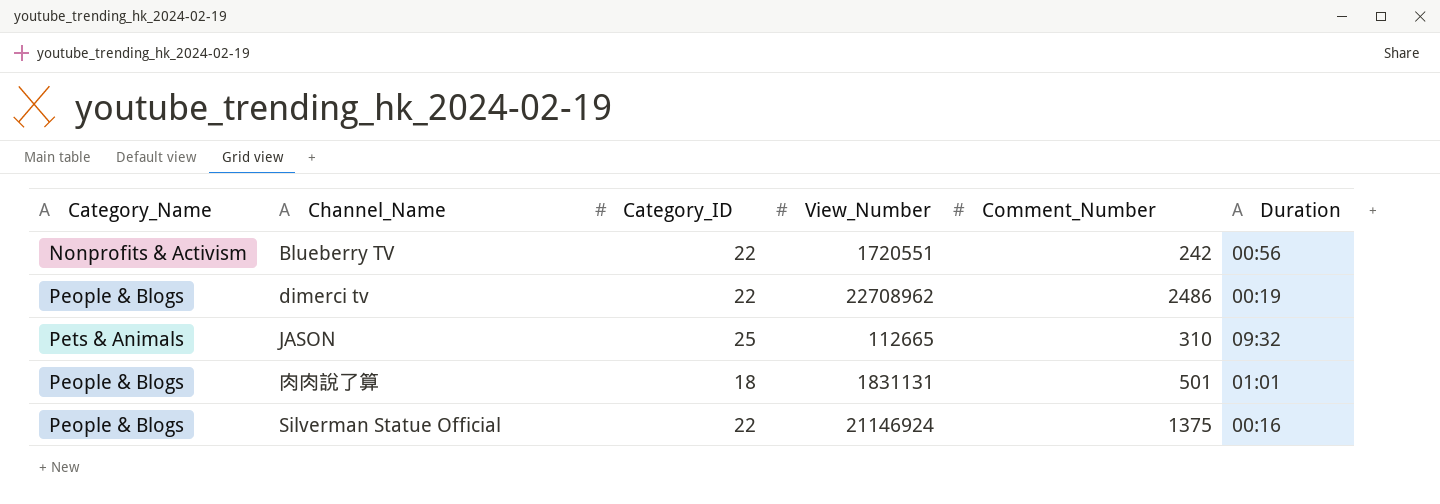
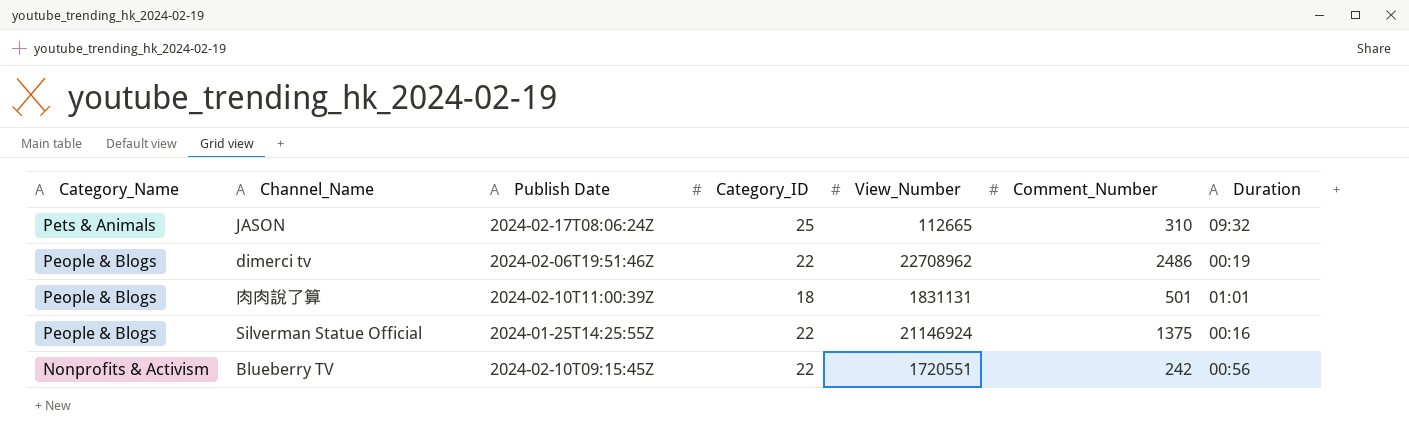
row order: none -> Category_Name descending
column Publish Date | position: none -> 3

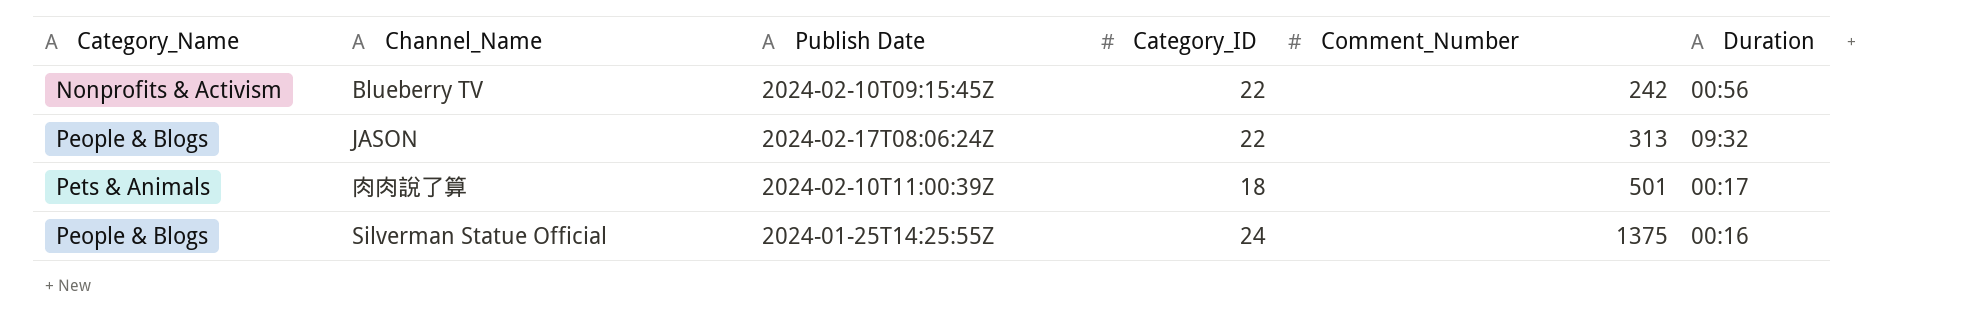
row order: Category_Name descending -> Comment_Number ascending
column View_Number | position: 5 -> none
row dimerci tv: People & Blogs | 2024-02-06T19:51:46Z | 22 | 22708962 | 2486 | 00:19 -> none
JASON | Category_Name: Pets & Animals -> People & Blogs
JASON | Category_ID: 25 -> 22
JASON | Comment_Number: 310 -> 313
肉肉說了算 | Category_Name: People & Blogs -> Pets & Animals
肉肉說了算 | Duration: 01:01 -> 00:17
Silverman Statue Official | Category_ID: 22 -> 24

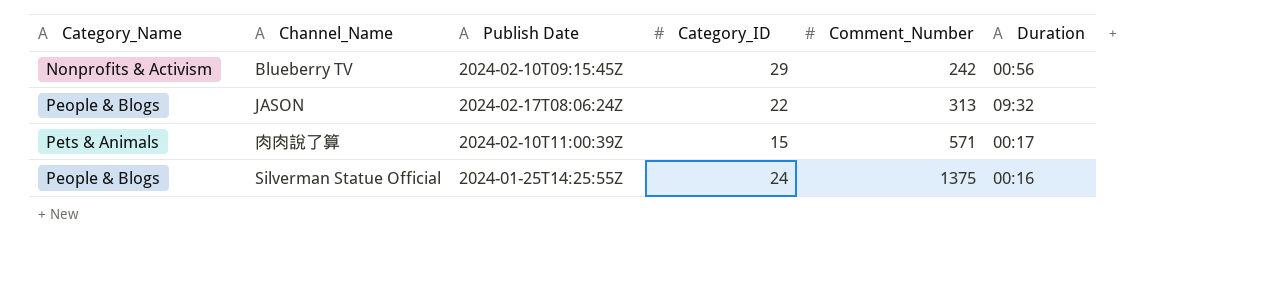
Blueberry TV | Category_ID: 22 -> 29
肉肉說了算 | Category_ID: 18 -> 15
肉肉說了算 | Comment_Number: 501 -> 571

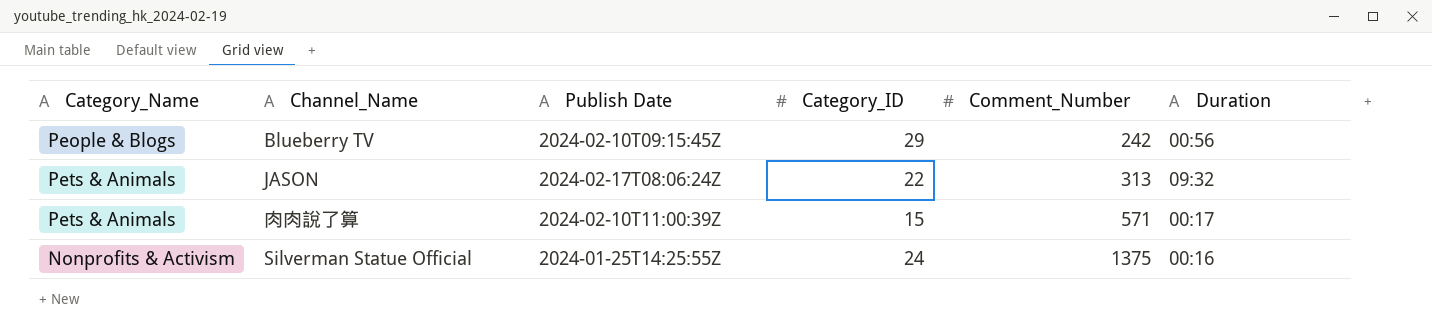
Blueberry TV | Category_Name: Nonprofits & Activism -> People & Blogs
JASON | Category_Name: People & Blogs -> Pets & Animals
Silverman Statue Official | Category_Name: People & Blogs -> Nonprofits & Activism

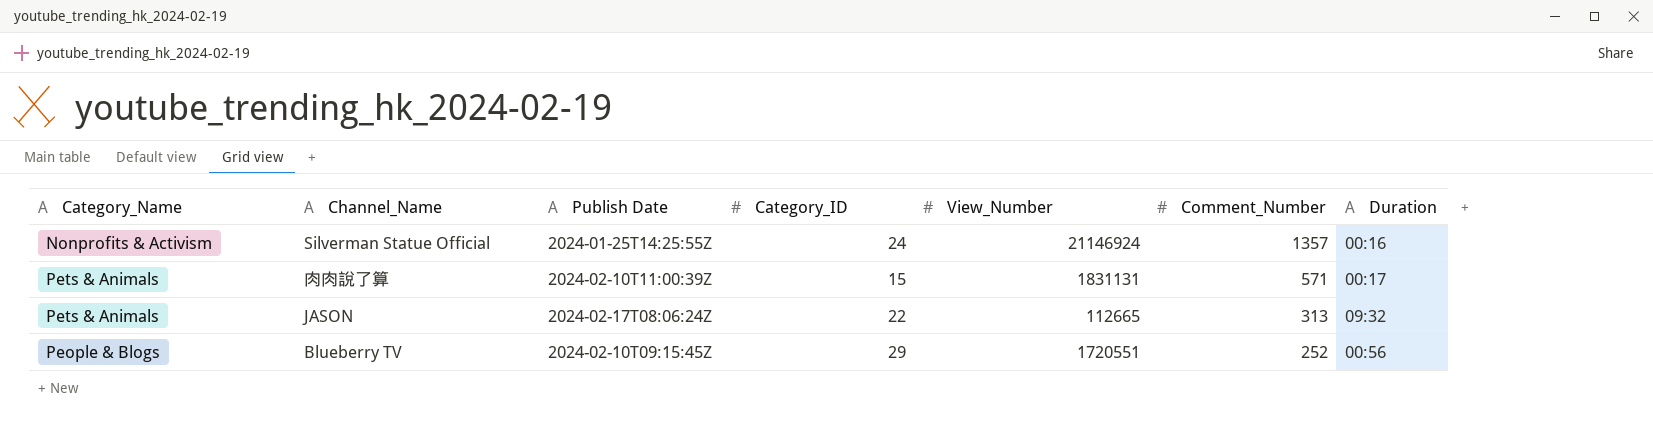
row order: Comment_Number ascending -> Comment_Number descending
column View_Number | position: none -> 5
Silverman Statue Official | Comment_Number: 1375 -> 1357
Blueberry TV | Comment_Number: 242 -> 252

